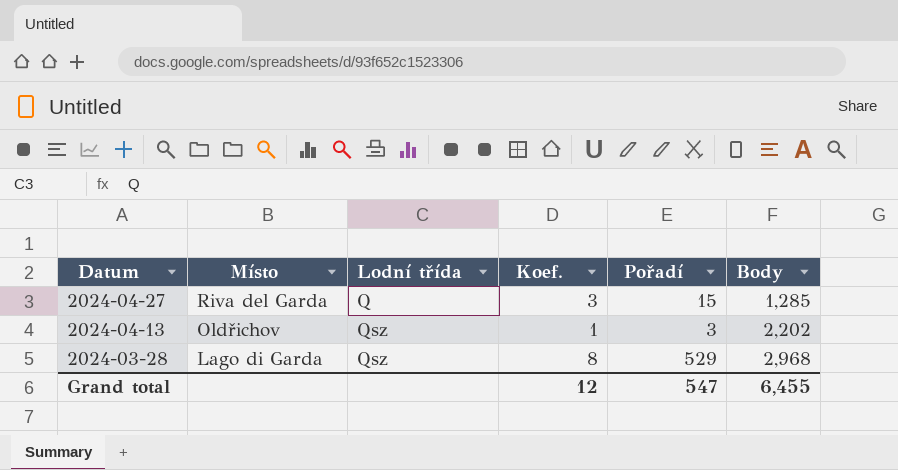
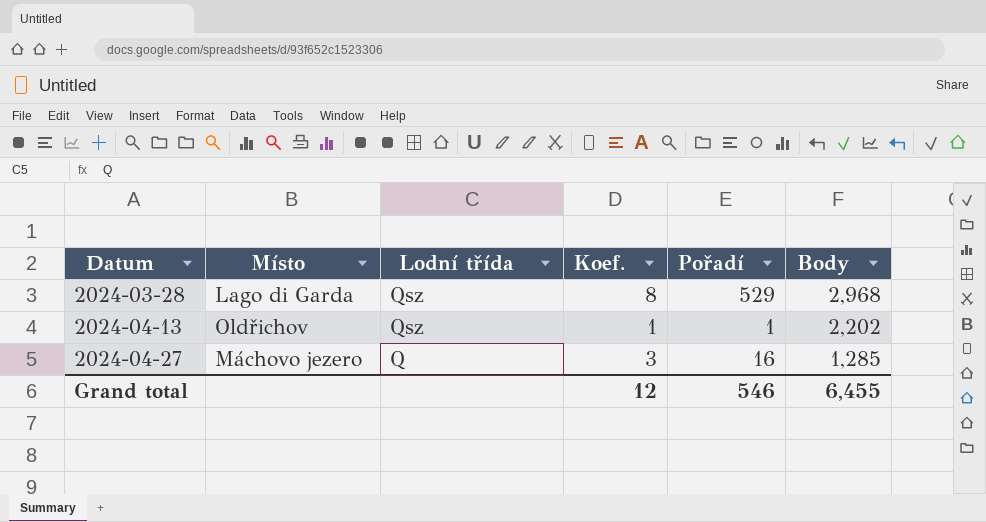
row order: Datum descending -> Datum ascending
2024-04-13 | Pořadí: 3 -> 1
2024-04-27 | Místo: Riva del Garda -> Máchovo jezero
2024-04-27 | Pořadí: 15 -> 16
Grand total | Pořadí: 547 -> 546

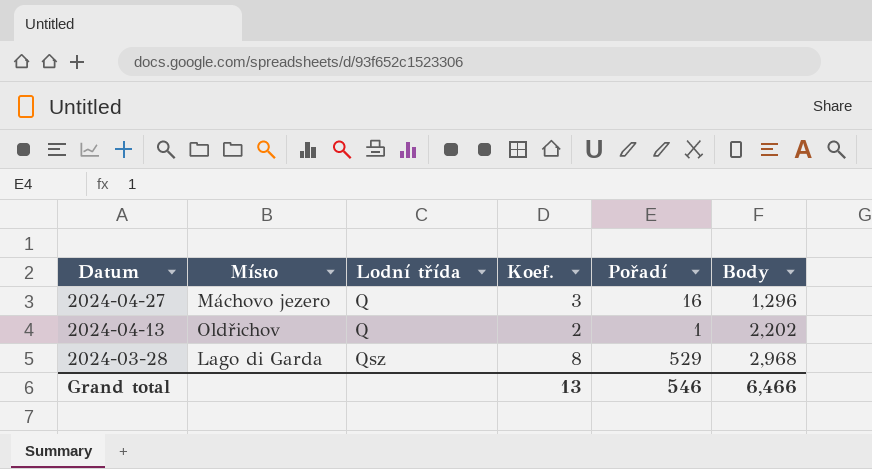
row order: Datum ascending -> Datum descending
2024-04-27 | Body: 1,285 -> 1,296
2024-04-13 | Lodní třída: Qsz -> Q
2024-04-13 | Koef.: 1 -> 2
Grand total | Koef.: 12 -> 13
Grand total | Body: 6,455 -> 6,466

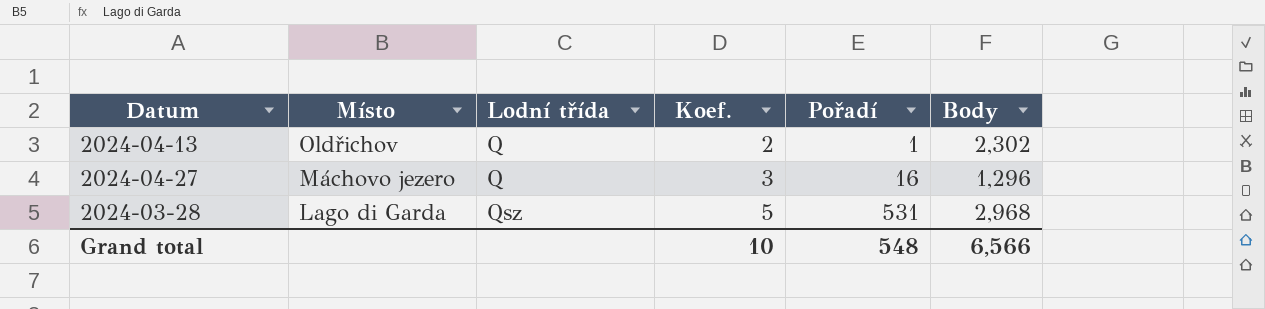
row order: Datum descending -> Místo descending
2024-04-13 | Body: 2,202 -> 2,302
2024-03-28 | Koef.: 8 -> 5
2024-03-28 | Pořadí: 529 -> 531
Grand total | Koef.: 13 -> 10
Grand total | Pořadí: 546 -> 548
Grand total | Body: 6,466 -> 6,566

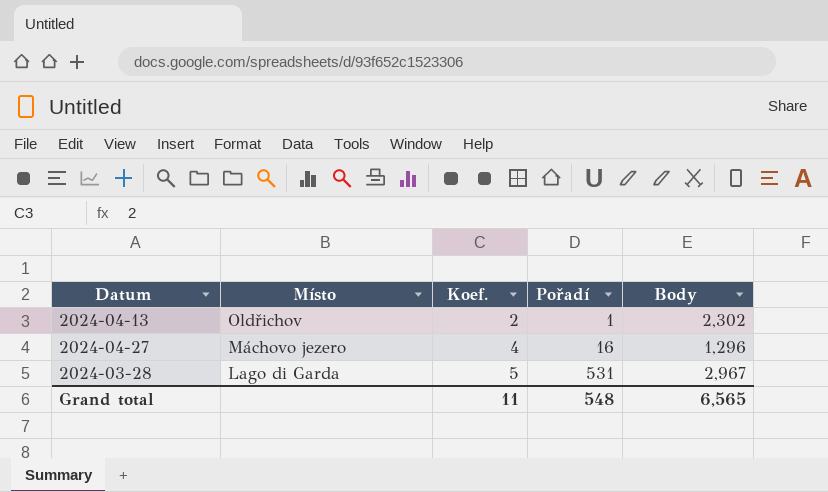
column Lodní třída | position: 3 -> none
2024-04-27 | Koef.: 3 -> 4
2024-03-28 | Body: 2,968 -> 2,967
Grand total | Koef.: 10 -> 11
Grand total | Body: 6,566 -> 6,565

